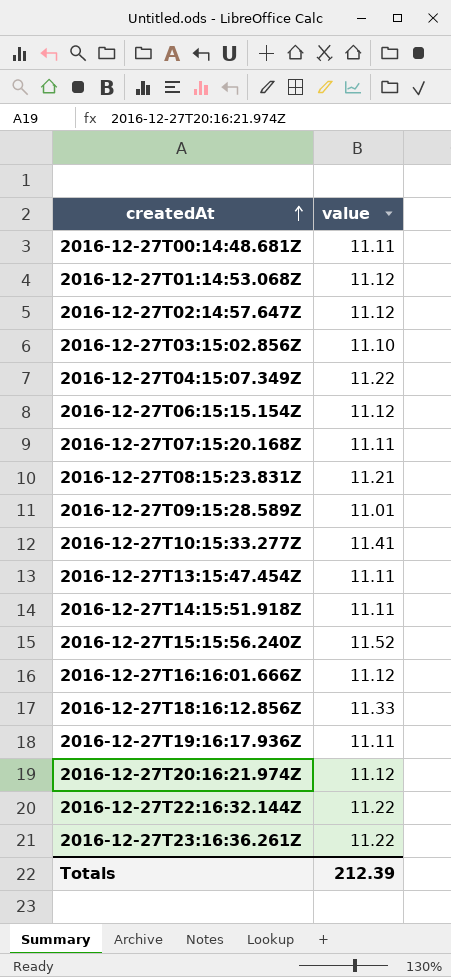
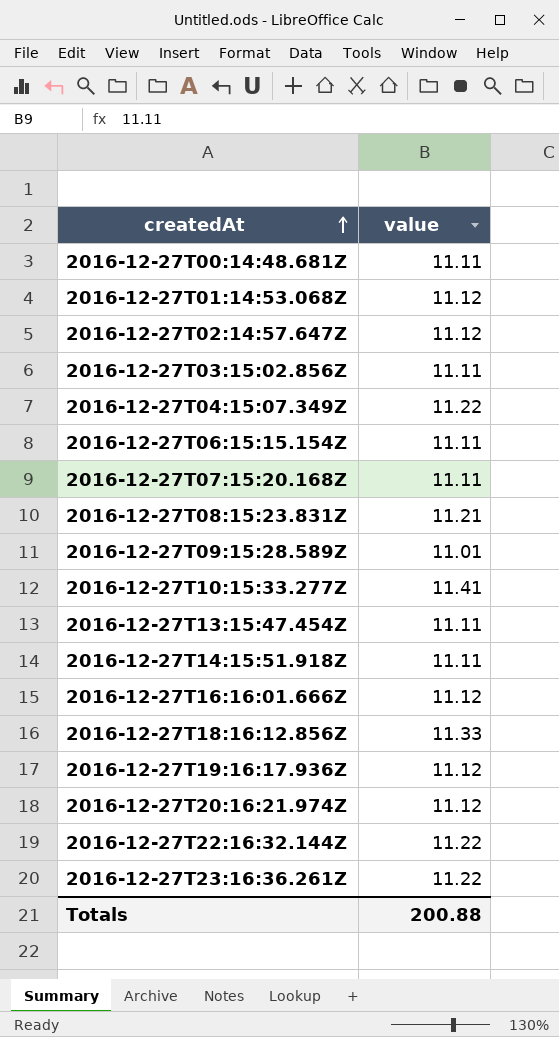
row 2016-12-27T15:15:56.240Z: 11.52 -> none
2016-12-27T03:15:02.856Z | value: 11.10 -> 11.11
2016-12-27T06:15:15.154Z | value: 11.12 -> 11.11
2016-12-27T19:16:17.936Z | value: 11.11 -> 11.12
Totals | value: 212.39 -> 200.88

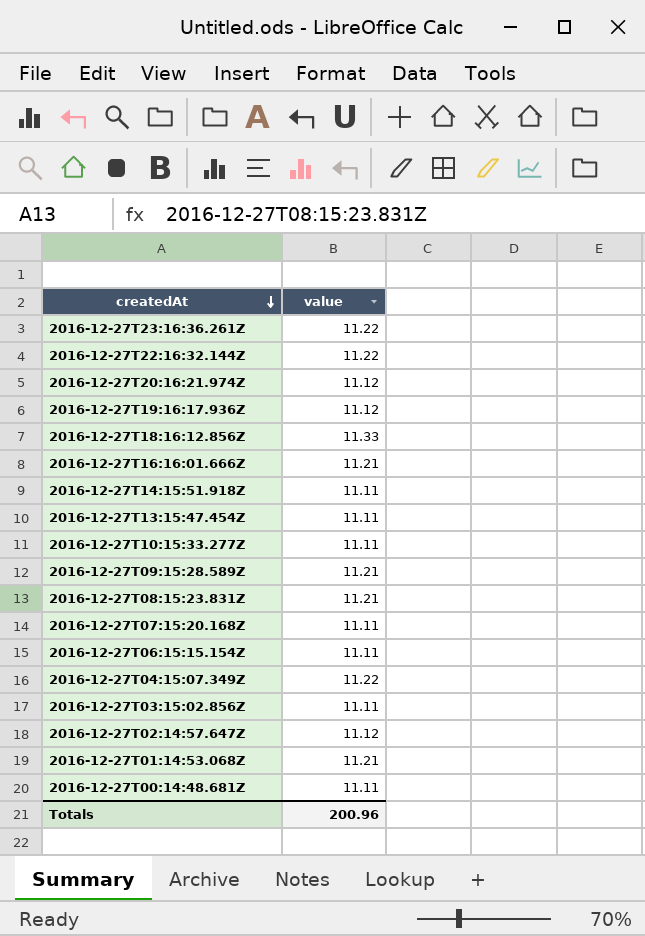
row order: createdAt ascending -> createdAt descending
2016-12-27T16:16:01.666Z | value: 11.12 -> 11.21
2016-12-27T10:15:33.277Z | value: 11.41 -> 11.11
2016-12-27T09:15:28.589Z | value: 11.01 -> 11.21
2016-12-27T01:14:53.068Z | value: 11.12 -> 11.21
Totals | value: 200.88 -> 200.96

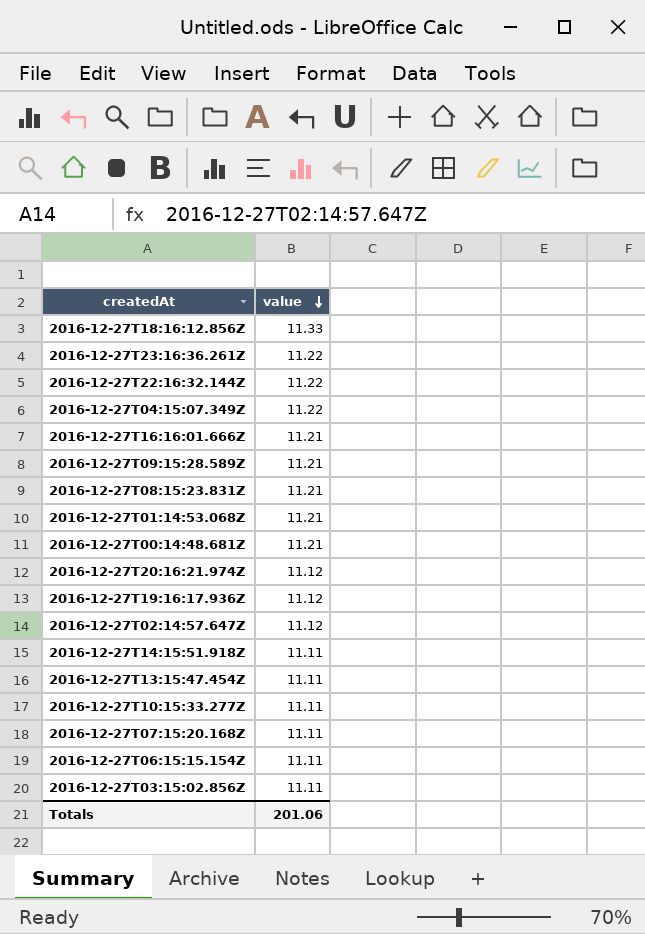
row order: createdAt descending -> value descending
2016-12-27T00:14:48.681Z | value: 11.11 -> 11.21
Totals | value: 200.96 -> 201.06

